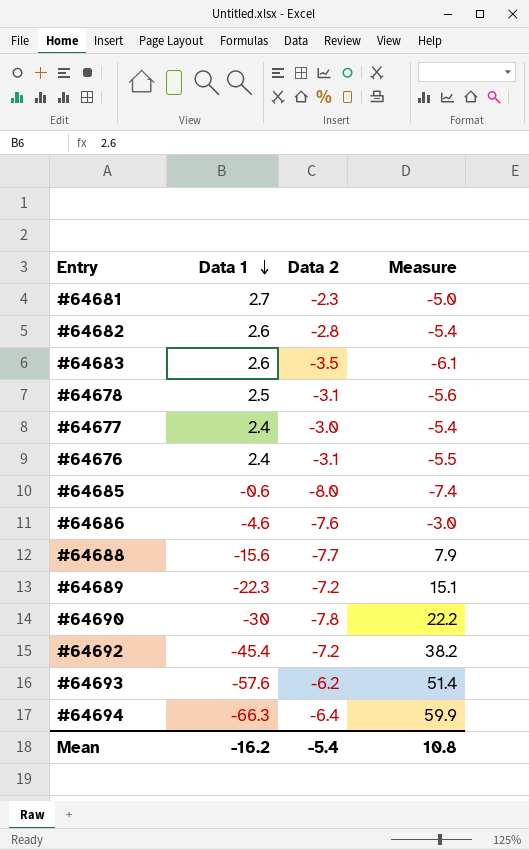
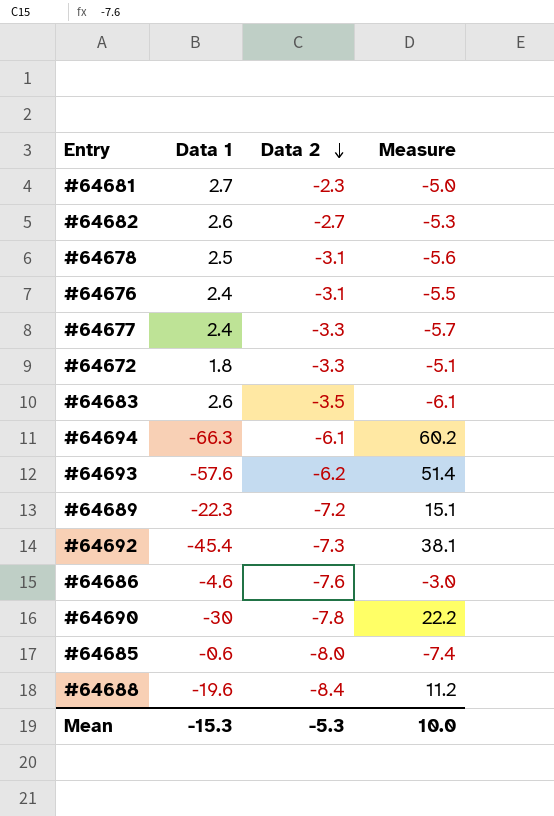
row order: Data 1 descending -> Data 2 descending
#64682 | Data 2: -2.8 -> -2.7
#64682 | Measure: -5.4 -> -5.3
#64677 | Data 2: -3.0 -> -3.3
#64677 | Measure: -5.4 -> -5.7
row #64672: none -> 1.8 | -3.3 | -5.1
#64694 | Data 2: -6.4 -> -6.1
#64694 | Measure: 59.9 -> 60.2
#64692 | Data 2: -7.2 -> -7.3
#64692 | Measure: 38.2 -> 38.1
#64688 | Data 1: -15.6 -> -19.6
#64688 | Data 2: -7.7 -> -8.4
#64688 | Measure: 7.9 -> 11.2
Mean | Data 1: -16.2 -> -15.3
Mean | Data 2: -5.4 -> -5.3
Mean | Measure: 10.8 -> 10.0

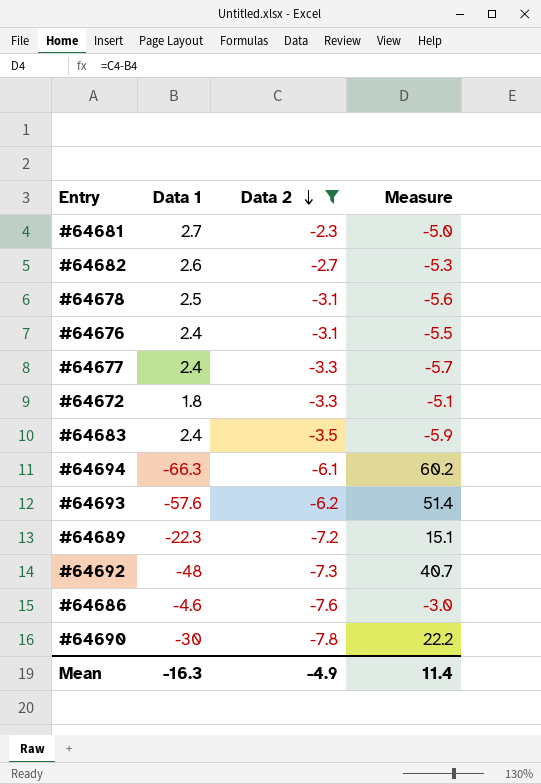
filter: none -> Data 2 >= -7.8
#64683 | Data 1: 2.6 -> 2.4
#64683 | Measure: -6.1 -> -5.9
#64692 | Data 1: -45.4 -> -48
#64692 | Measure: 38.1 -> 40.7
Mean | Data 1: -15.3 -> -16.3
Mean | Data 2: -5.3 -> -4.9
Mean | Measure: 10.0 -> 11.4

